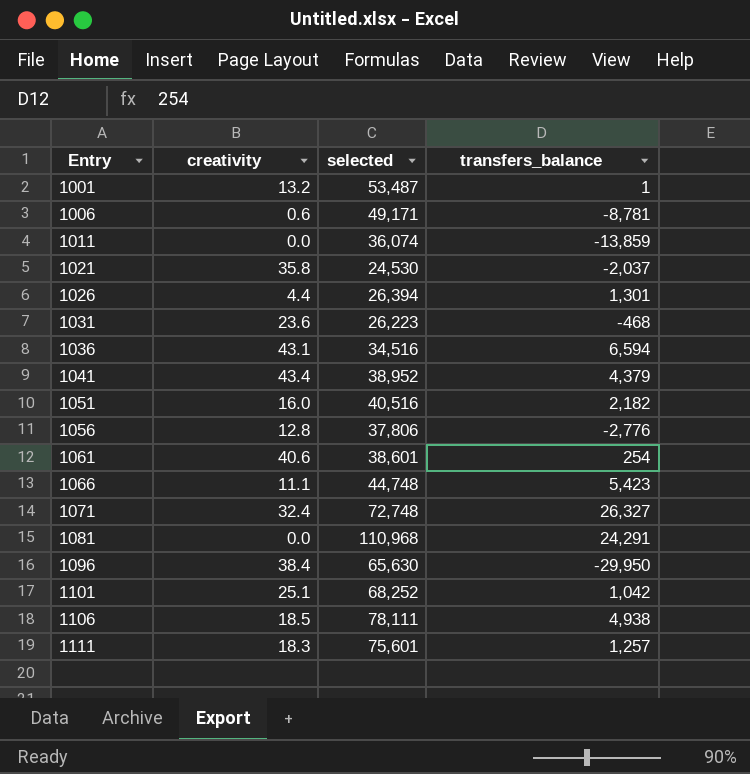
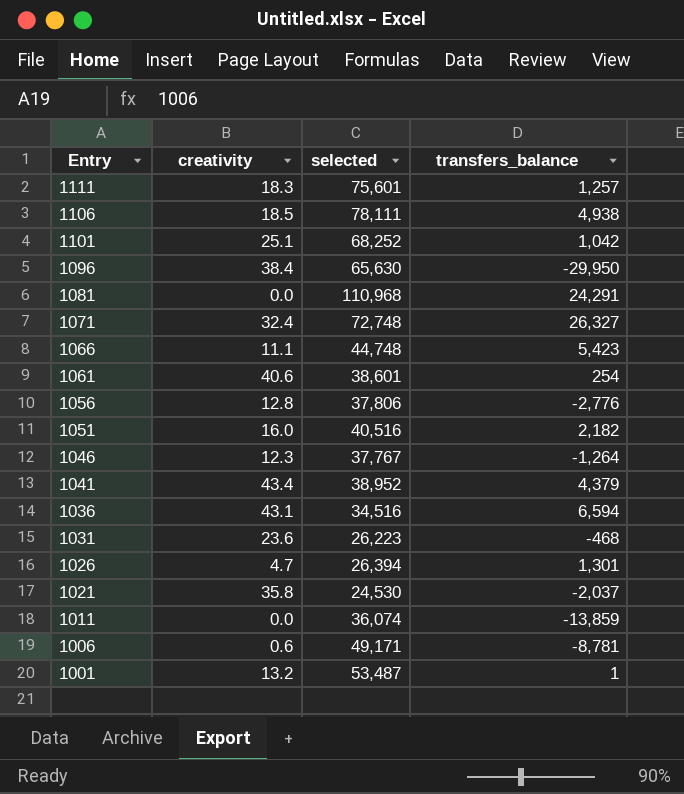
row order: Entry ascending -> Entry descending
row 1046: none -> 12.3 | 37,767 | -1,264
1026 | creativity: 4.4 -> 4.7

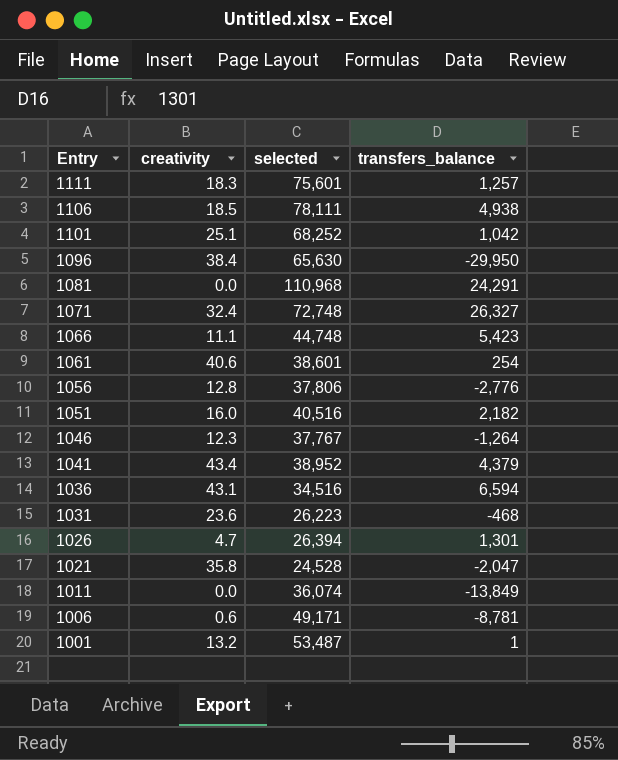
1021 | selected: 24,530 -> 24,528
1021 | transfers_balance: -2,037 -> -2,047
1011 | transfers_balance: -13,859 -> -13,849

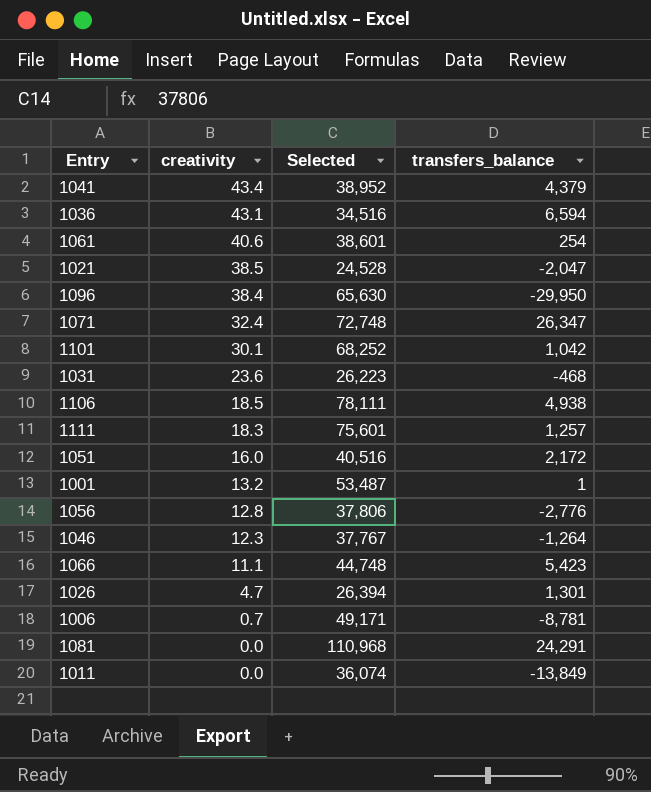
row order: Entry descending -> creativity descending
column name: selected -> Selected
1021 | creativity: 35.8 -> 38.5
1071 | transfers_balance: 26,327 -> 26,347
1101 | creativity: 25.1 -> 30.1
1051 | transfers_balance: 2,182 -> 2,172
1006 | creativity: 0.6 -> 0.7

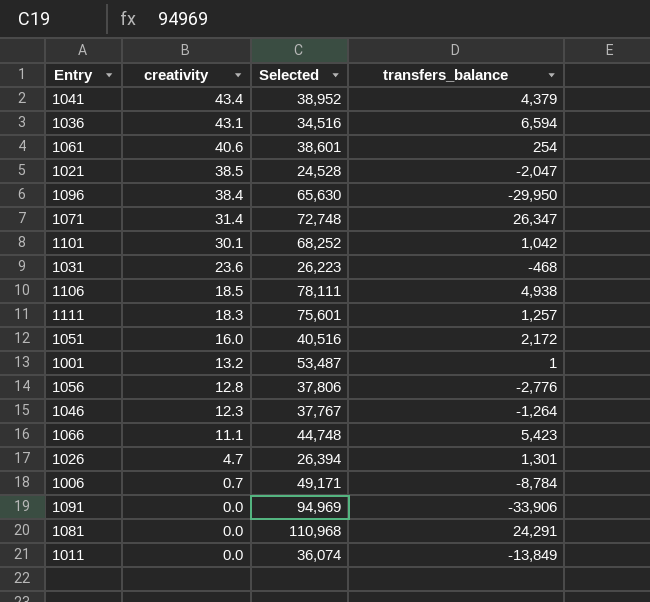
1071 | creativity: 32.4 -> 31.4
1006 | transfers_balance: -8,781 -> -8,784
row 1091: none -> 0.0 | 94,969 | -33,906

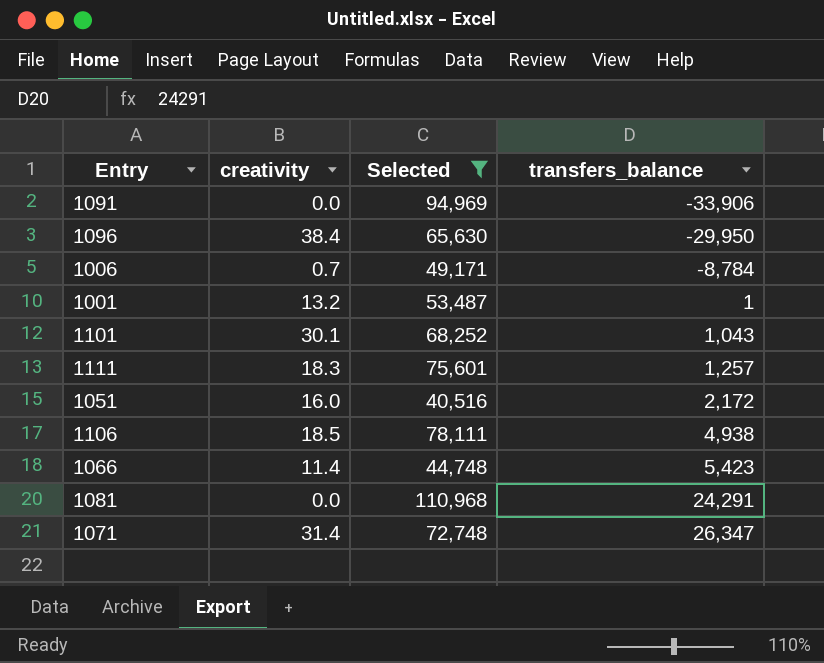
filter: none -> Selected >= 40,516
row order: creativity descending -> transfers_balance ascending
1101 | transfers_balance: 1,042 -> 1,043
1066 | creativity: 11.1 -> 11.4

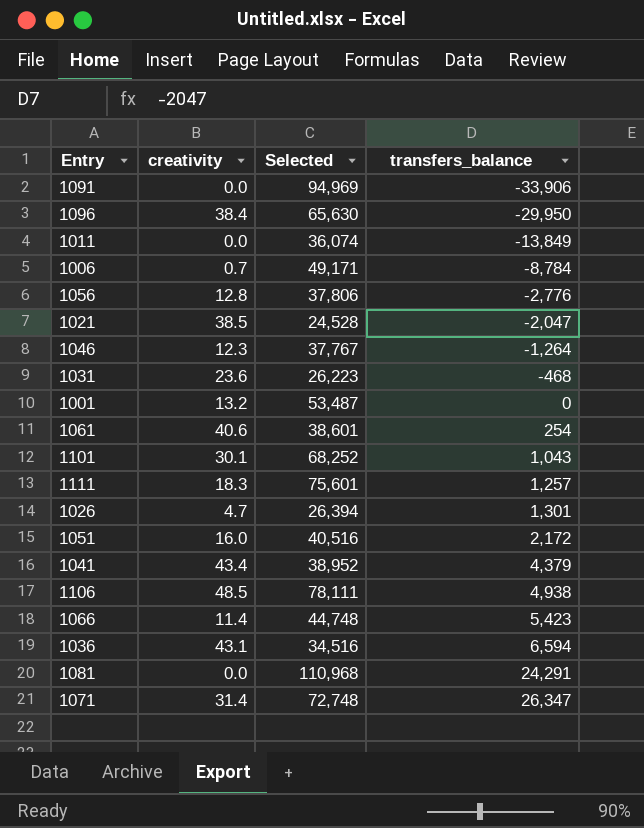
filter: Selected >= 40,516 -> none
1001 | transfers_balance: 1 -> 0
1106 | creativity: 18.5 -> 48.5

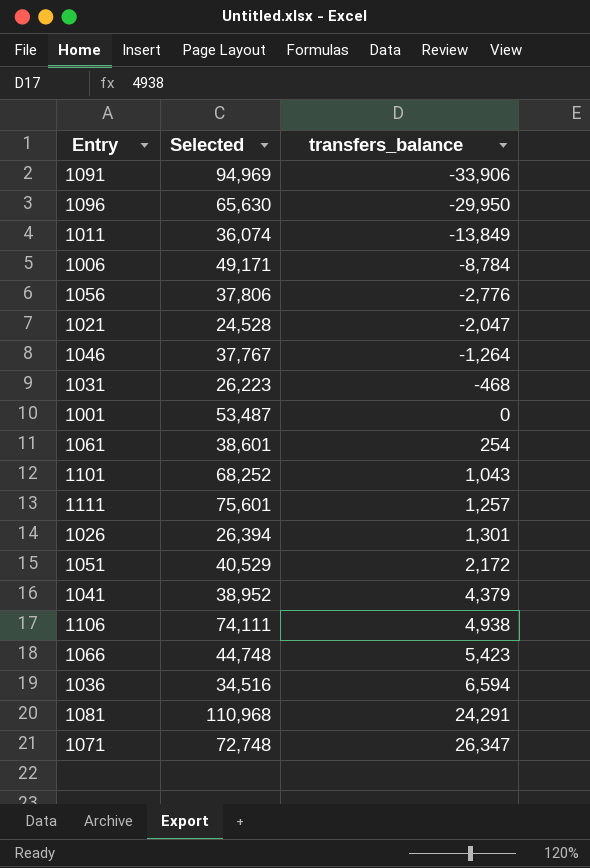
column creativity | position: 2 -> none
1051 | Selected: 40,516 -> 40,529
1106 | Selected: 78,111 -> 74,111

